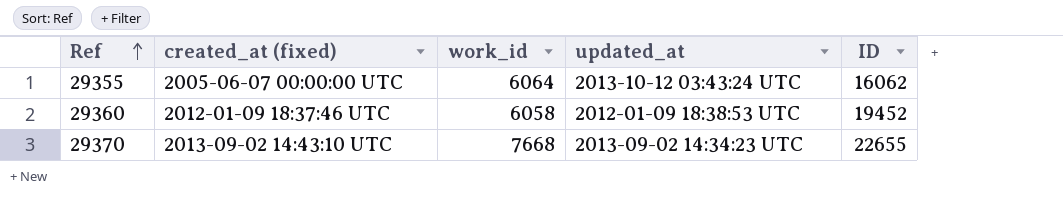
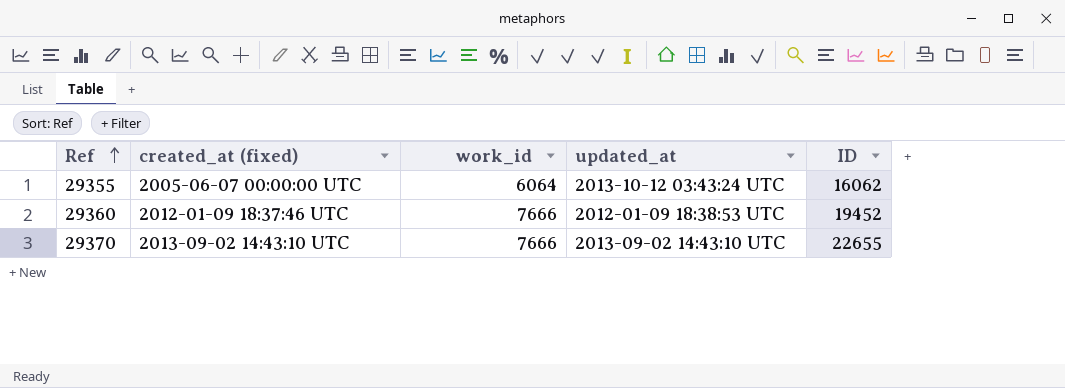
29360 | work_id: 6058 -> 7666
29370 | work_id: 7668 -> 7666
29370 | updated_at: 2013-09-02 14:34:23 UTC -> 2013-09-02 14:43:10 UTC

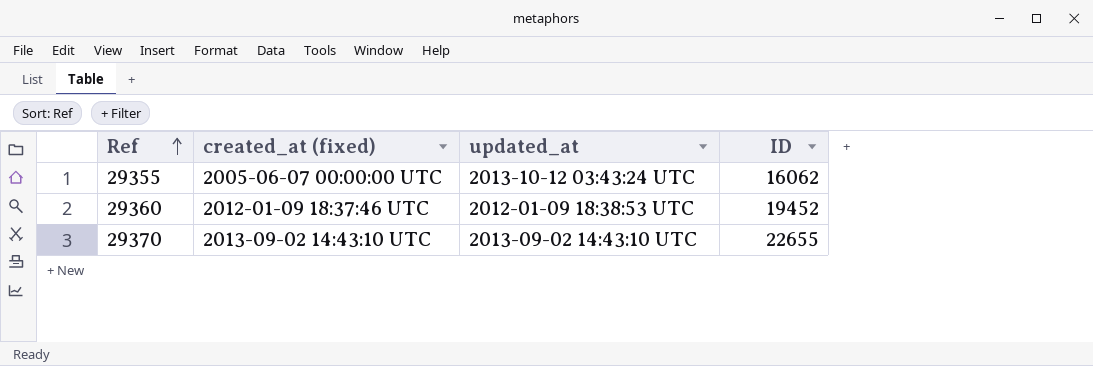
column work_id | position: 3 -> none

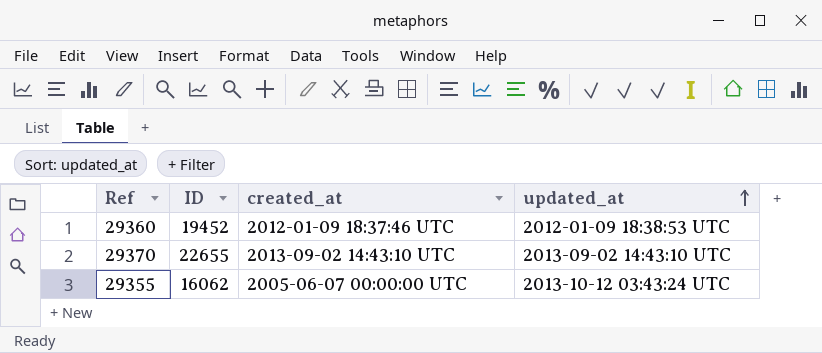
row order: Ref ascending -> updated_at ascending
column ID | position: 4 -> 2
column name: created_at (fixed) -> created_at

